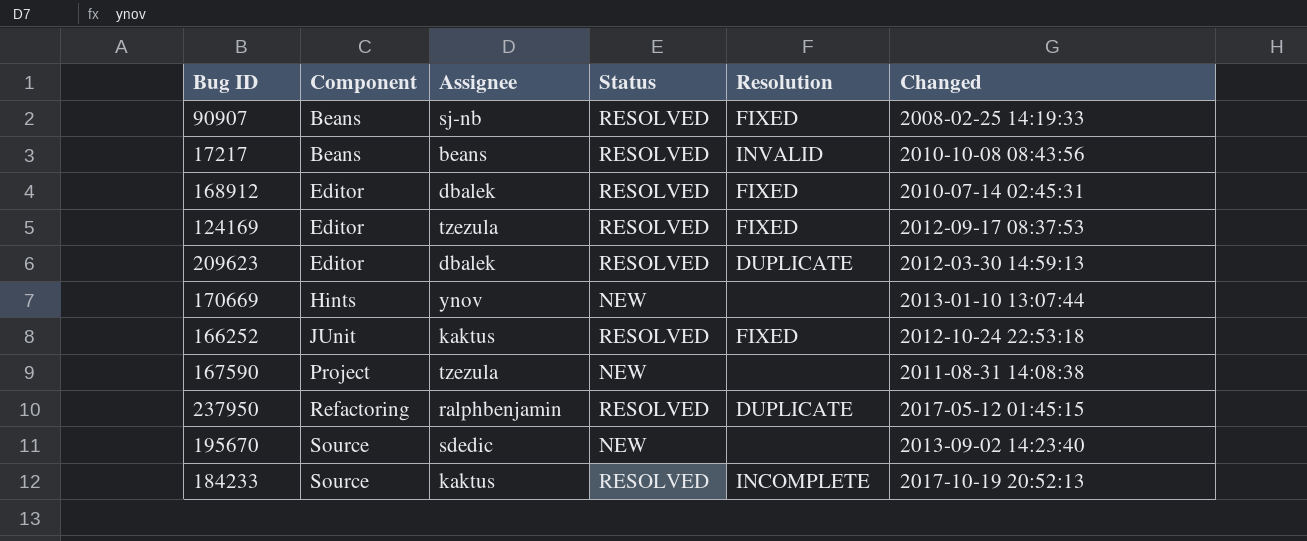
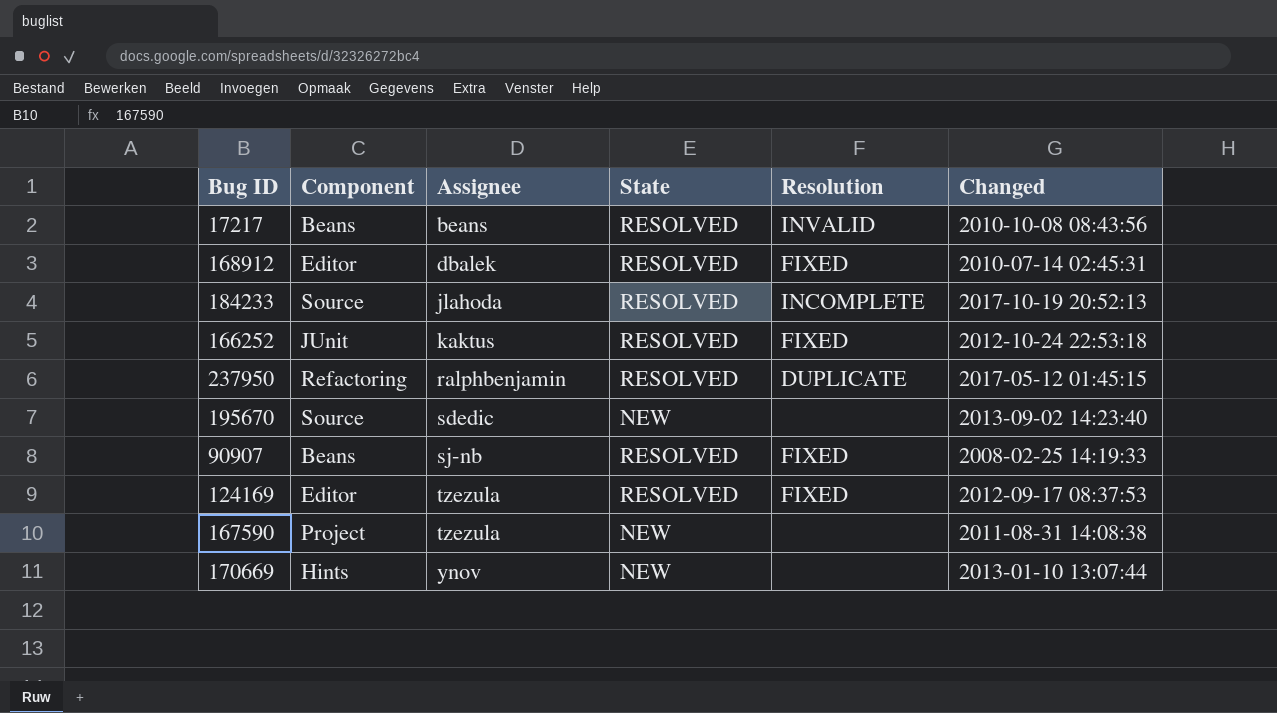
row order: Component ascending -> Assignee ascending
column name: Status -> State
row 209623: Editor | dbalek | RESOLVED | DUPLICATE | 2012-03-30 14:59:13 -> none
184233 | Assignee: kaktus -> jlahoda

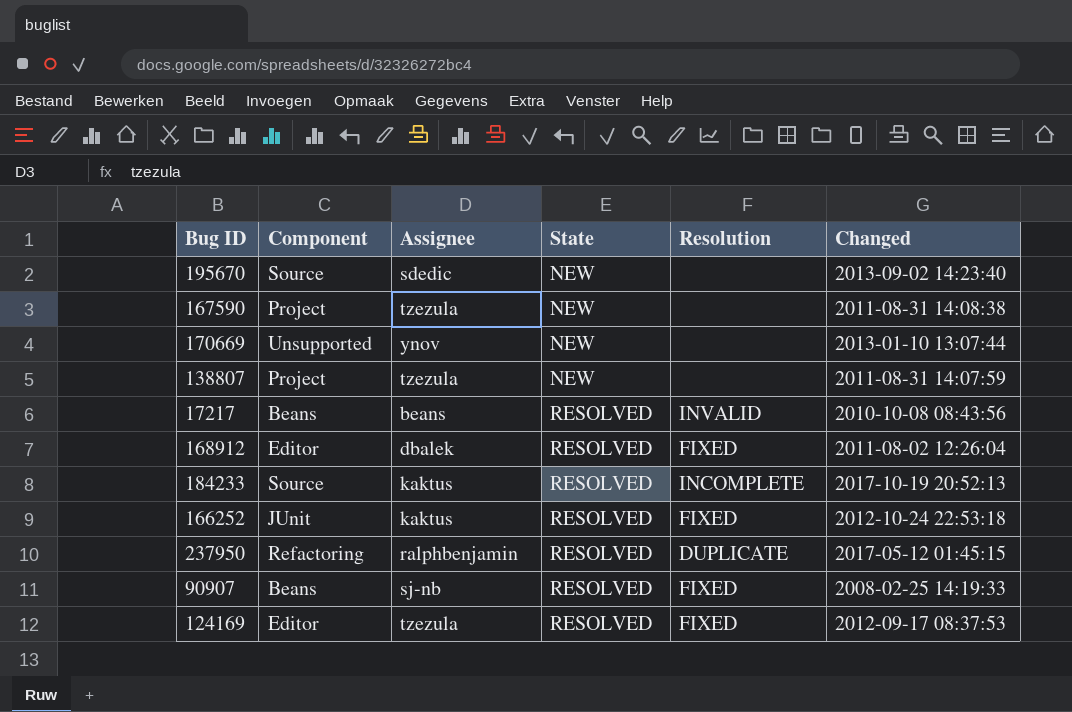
row order: Assignee ascending -> State ascending
170669 | Component: Hints -> Unsupported
row 138807: none -> Project | tzezula | NEW | none | 2011-08-31 14:07:59
168912 | Changed: 2010-07-14 02:45:31 -> 2011-08-02 12:26:04
184233 | Assignee: jlahoda -> kaktus

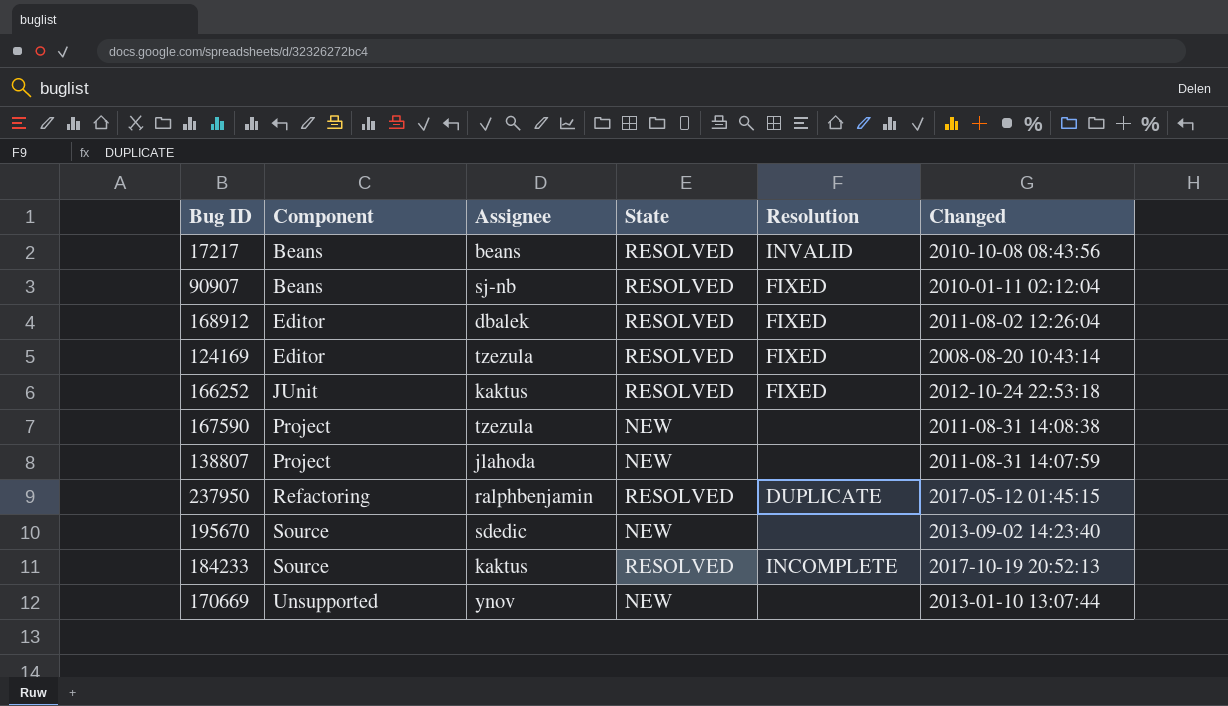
row order: State ascending -> Component ascending
90907 | Changed: 2008-02-25 14:19:33 -> 2010-01-11 02:12:04
124169 | Changed: 2012-09-17 08:37:53 -> 2008-08-20 10:43:14
138807 | Assignee: tzezula -> jlahoda

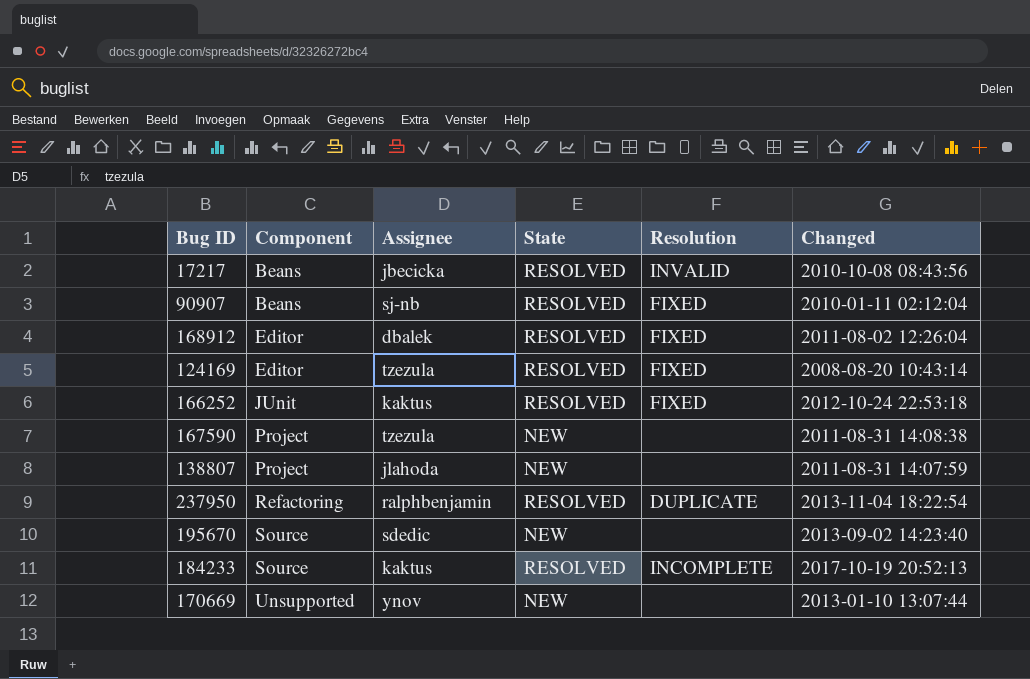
17217 | Assignee: beans -> jbecicka
237950 | Changed: 2017-05-12 01:45:15 -> 2013-11-04 18:22:54

